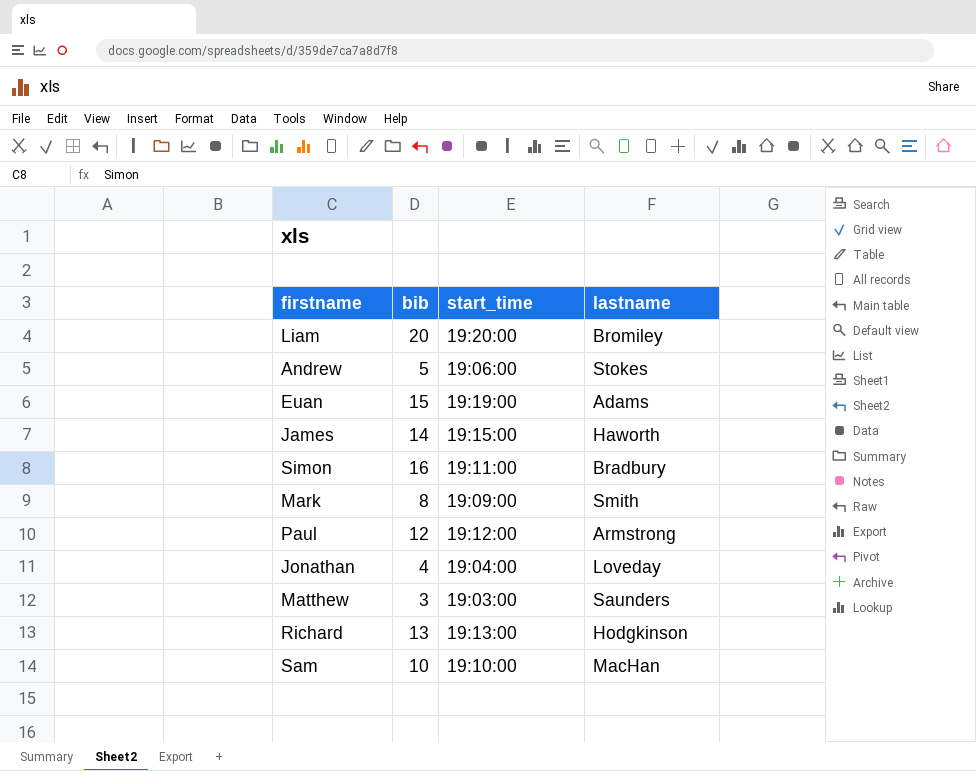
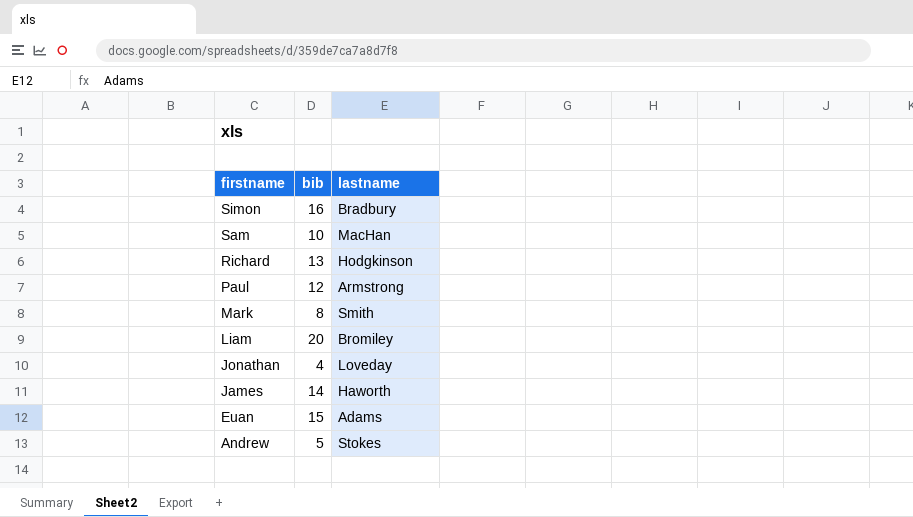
row order: none -> firstname descending
column start_time | position: 3 -> none
row Matthew: 3 | 19:03:00 | Saunders -> none

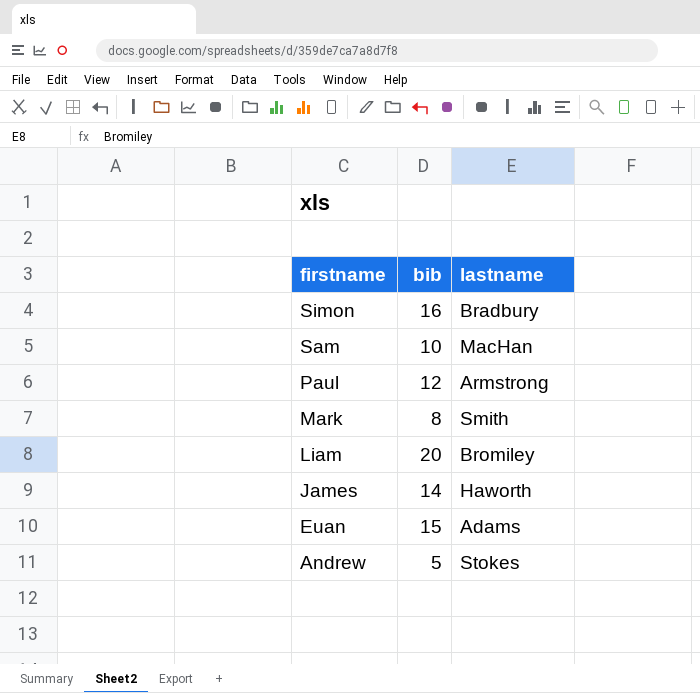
row Richard: 13 | Hodgkinson -> none
row Jonathan: 4 | Loveday -> none

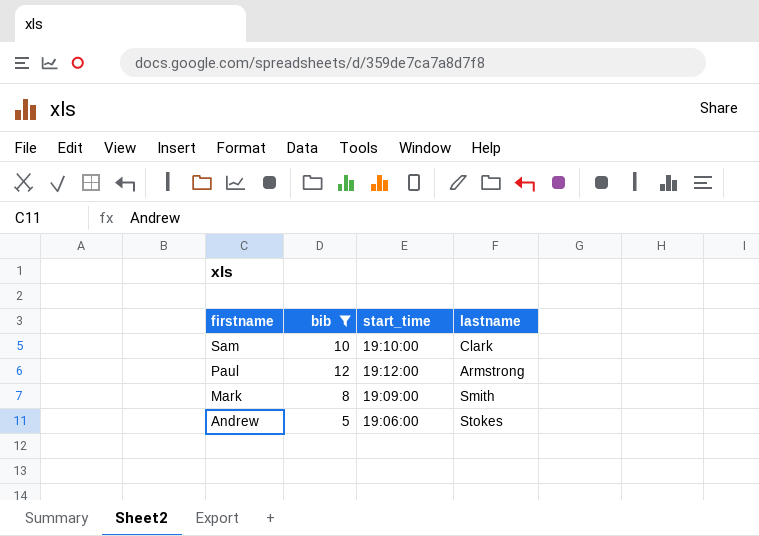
filter: none -> bib <= 12
column start_time | position: none -> 3
Sam | lastname: MacHan -> Clark

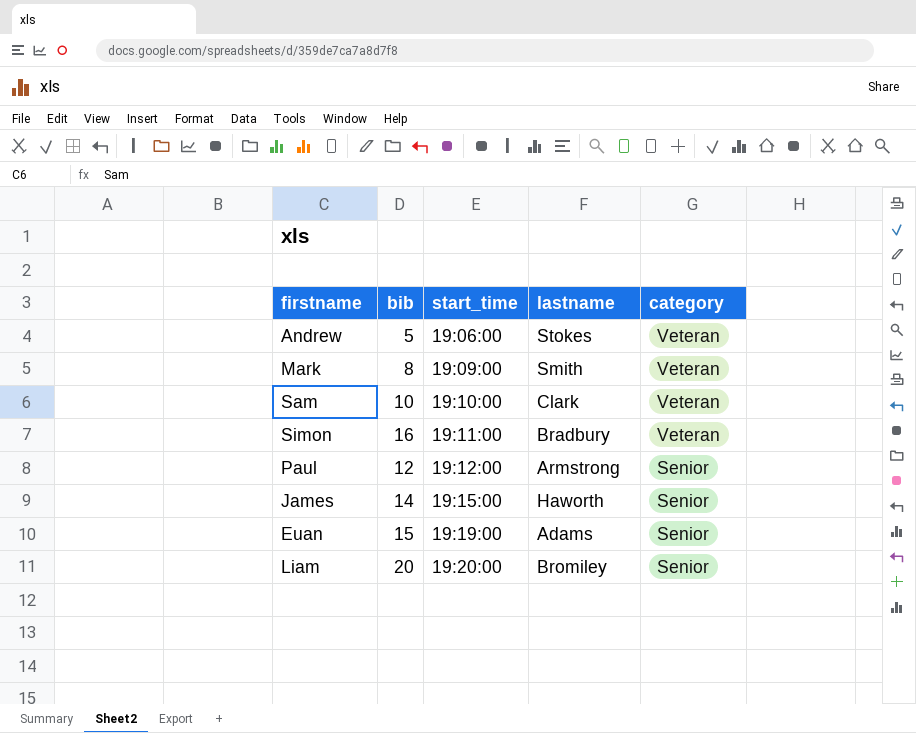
filter: bib <= 12 -> none
row order: firstname descending -> start_time ascending
column category | position: none -> 5

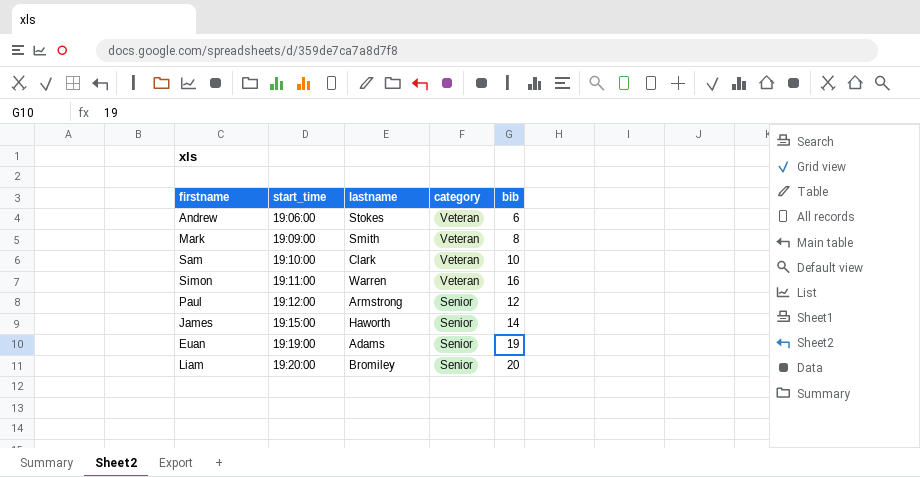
column bib | position: 2 -> 5
Andrew | bib: 5 -> 6
Simon | lastname: Bradbury -> Warren
Euan | bib: 15 -> 19

